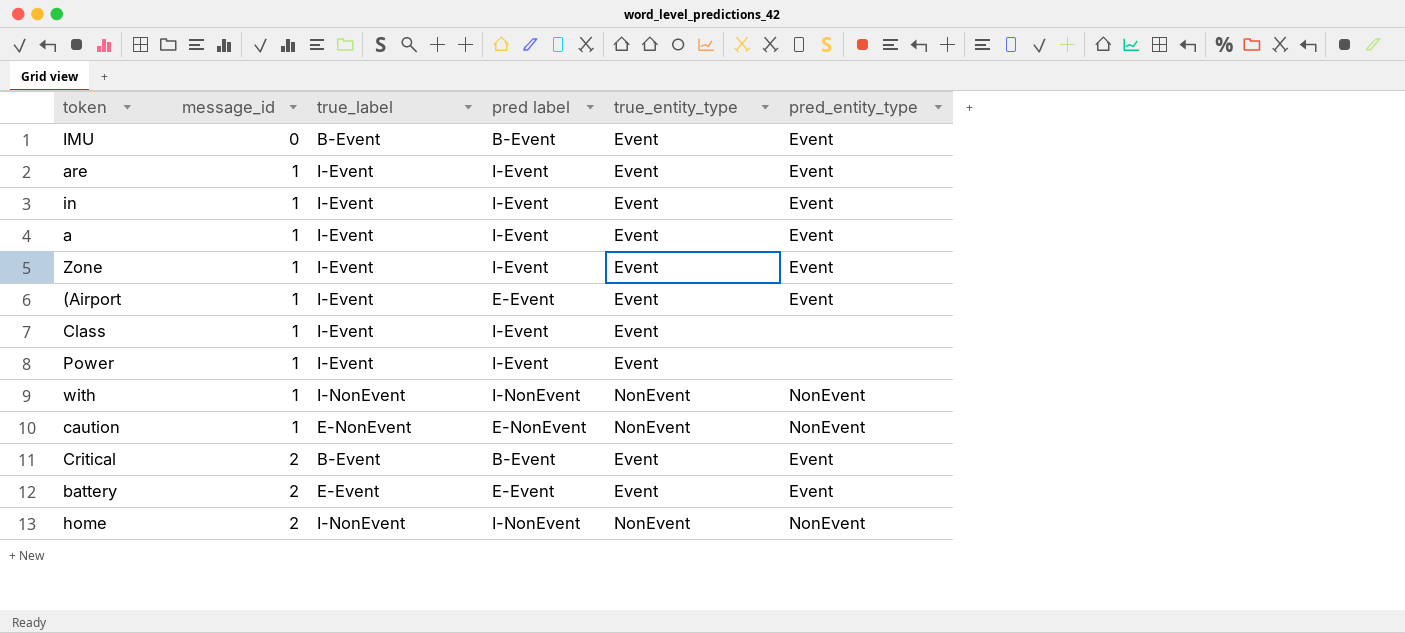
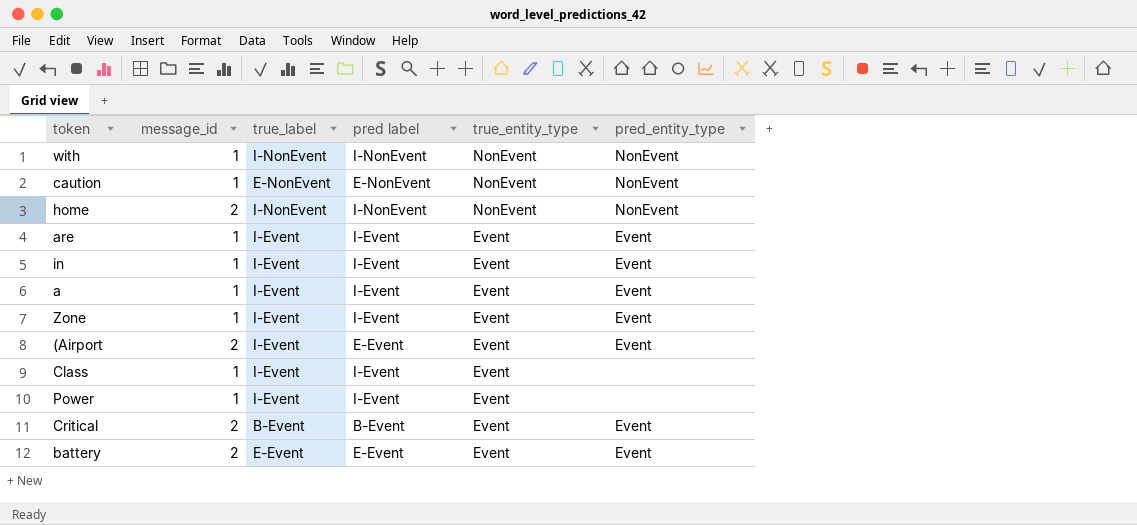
row order: message_id ascending -> true_entity_type descending
row IMU: 0 | B-Event | B-Event | Event | Event -> none
(Airport | message_id: 1 -> 2

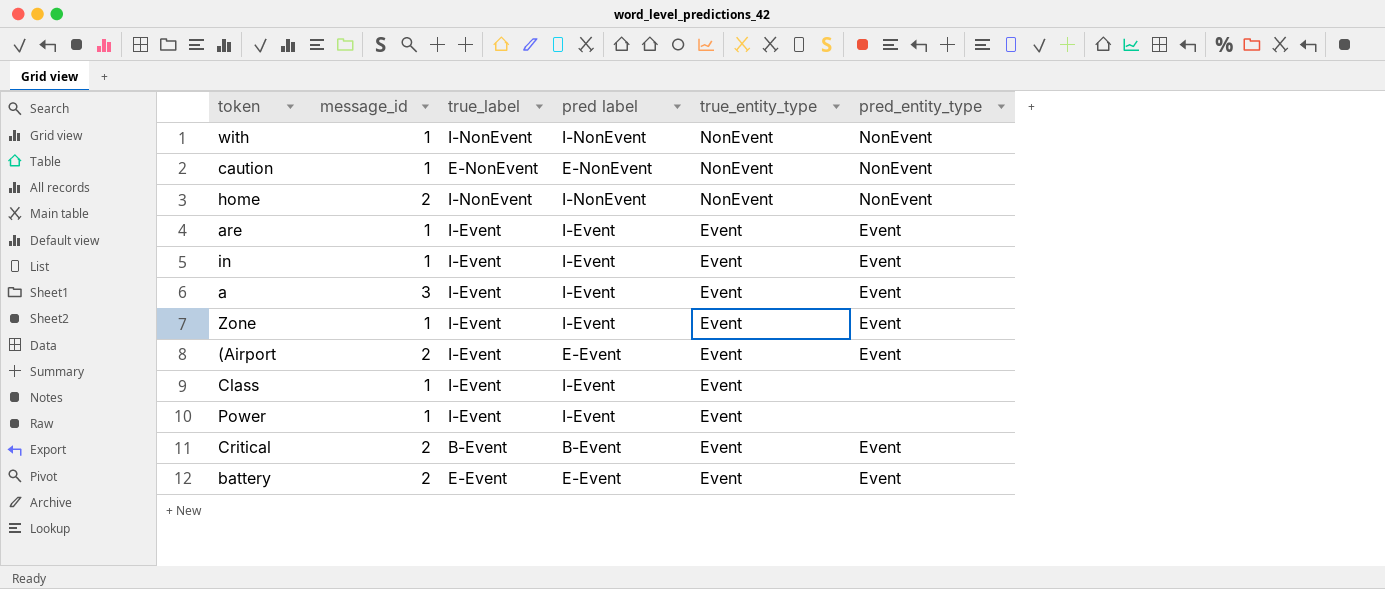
a | message_id: 1 -> 3

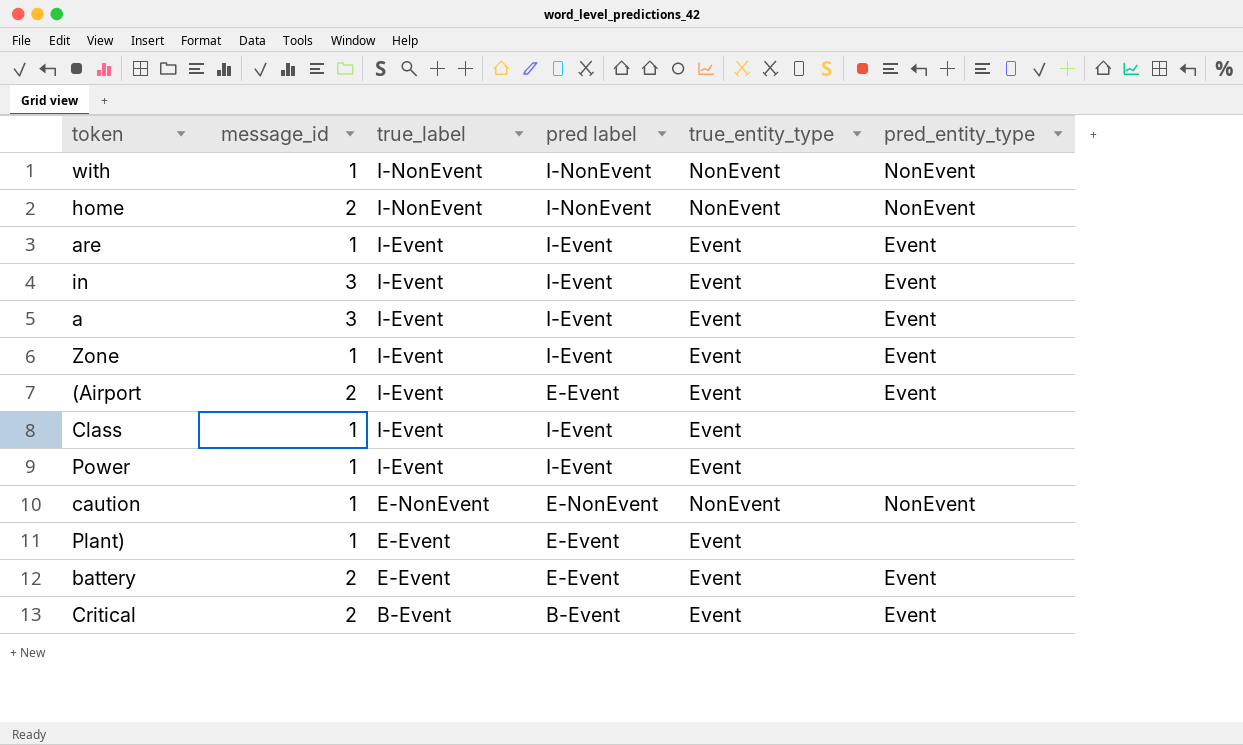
row order: true_entity_type descending -> true_label descending
in | message_id: 1 -> 3
row Plant): none -> 1 | E-Event | E-Event | Event | none

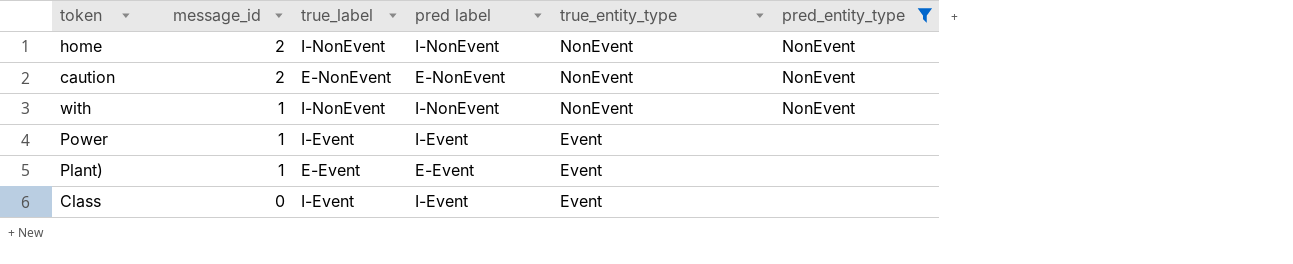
filter: none -> pred_entity_type != Event
row order: true_label descending -> message_id descending
caution | message_id: 1 -> 2
Class | message_id: 1 -> 0

